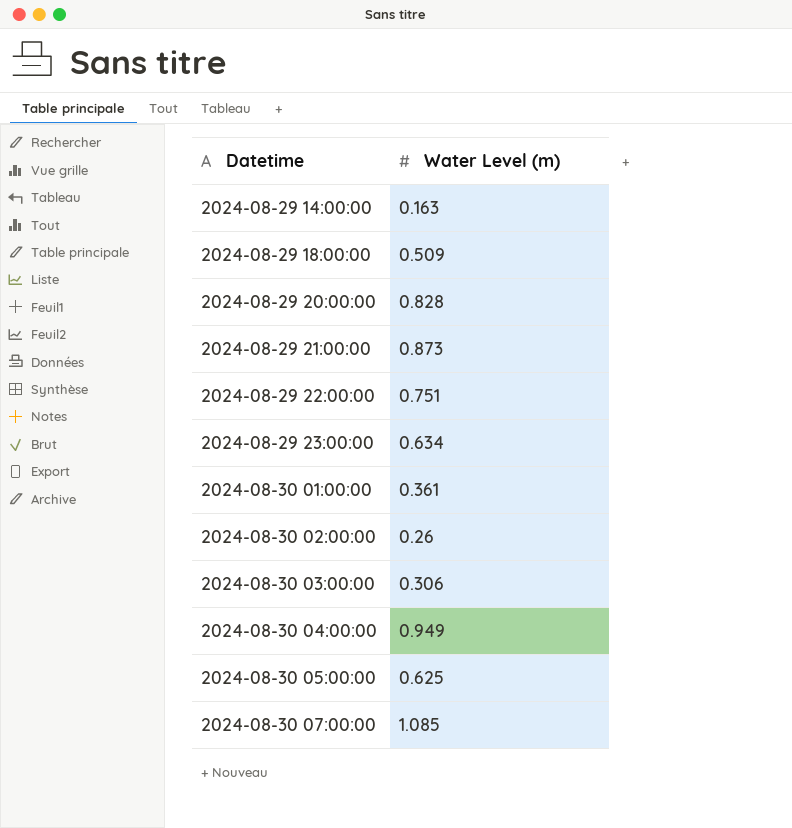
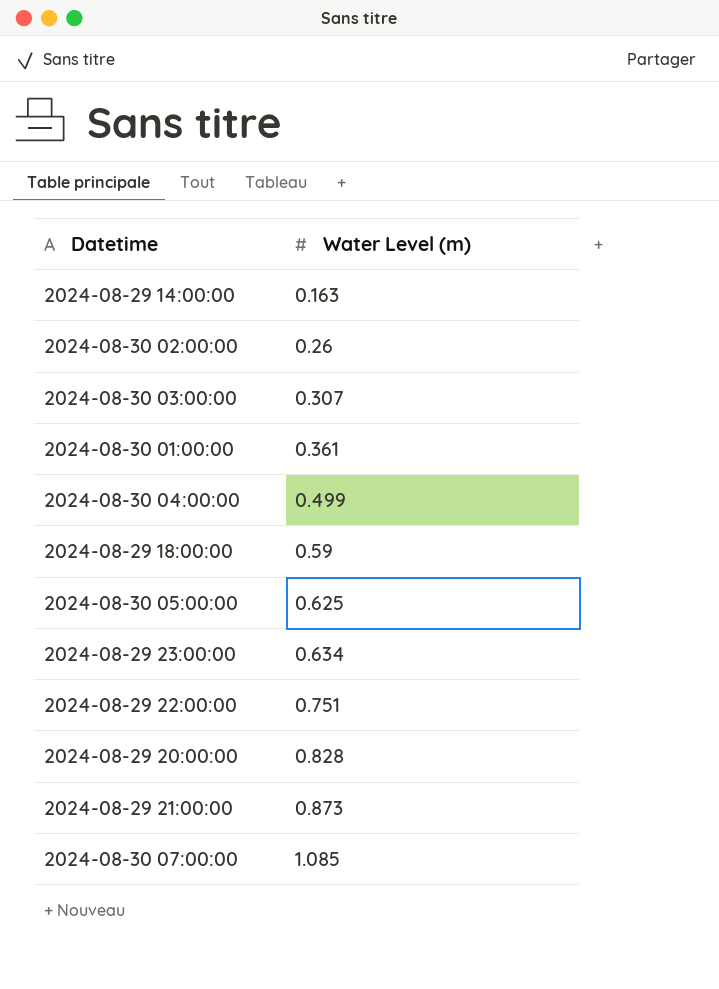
row order: Datetime ascending -> Water Level (m) ascending
2024-08-30 03:00:00 | Water Level (m): 0.306 -> 0.307
2024-08-30 04:00:00 | Water Level (m): 0.949 -> 0.499
2024-08-29 18:00:00 | Water Level (m): 0.509 -> 0.59

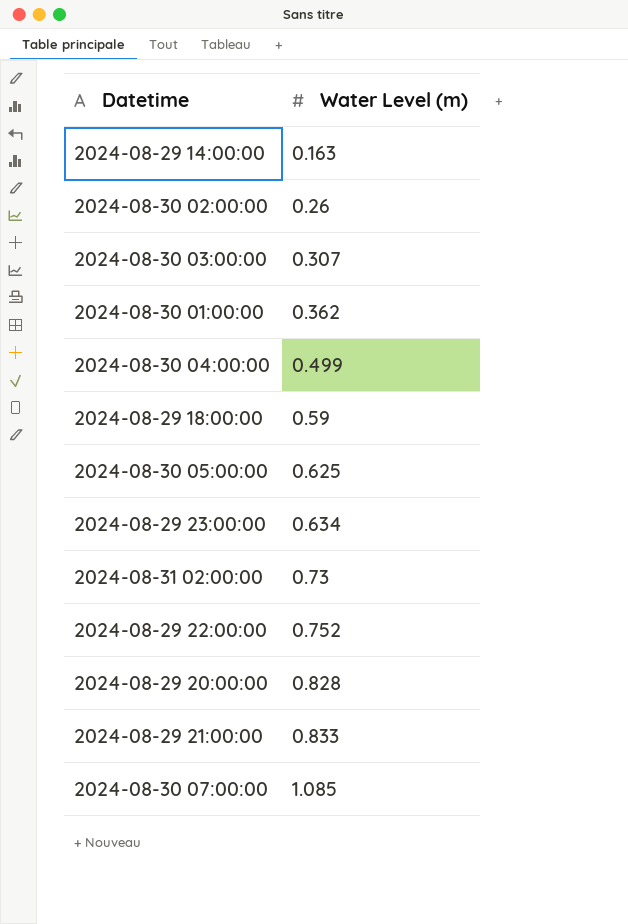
2024-08-30 01:00:00 | Water Level (m): 0.361 -> 0.362
row 2024-08-31 02:00:00: none -> 0.73
2024-08-29 22:00:00 | Water Level (m): 0.751 -> 0.752
2024-08-29 21:00:00 | Water Level (m): 0.873 -> 0.833

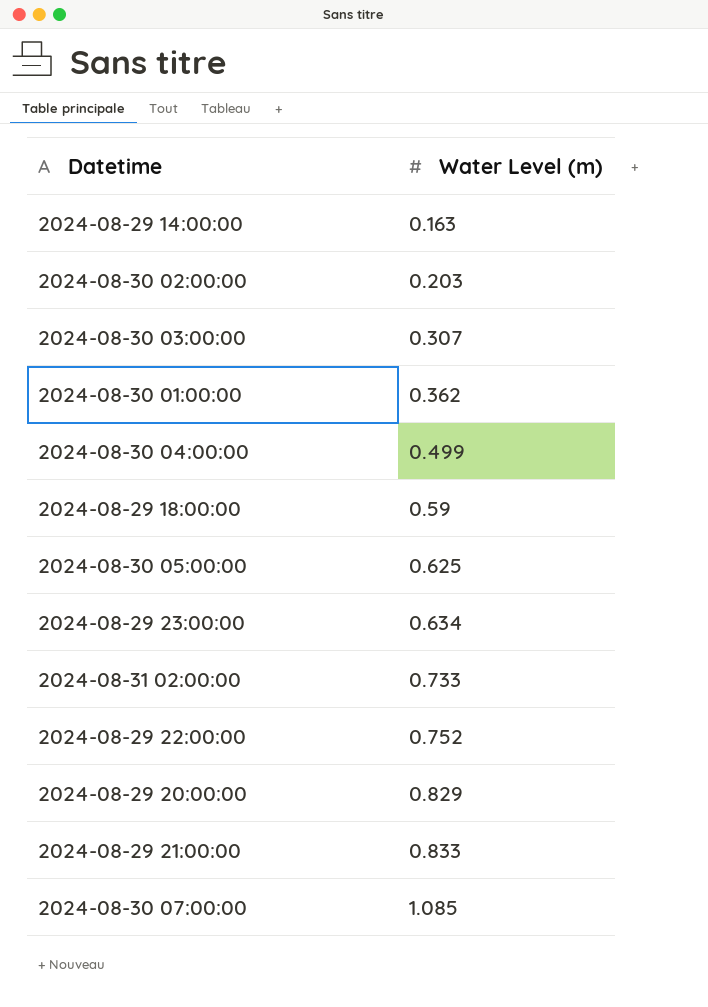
2024-08-30 02:00:00 | Water Level (m): 0.26 -> 0.203
2024-08-31 02:00:00 | Water Level (m): 0.73 -> 0.733
2024-08-29 20:00:00 | Water Level (m): 0.828 -> 0.829

